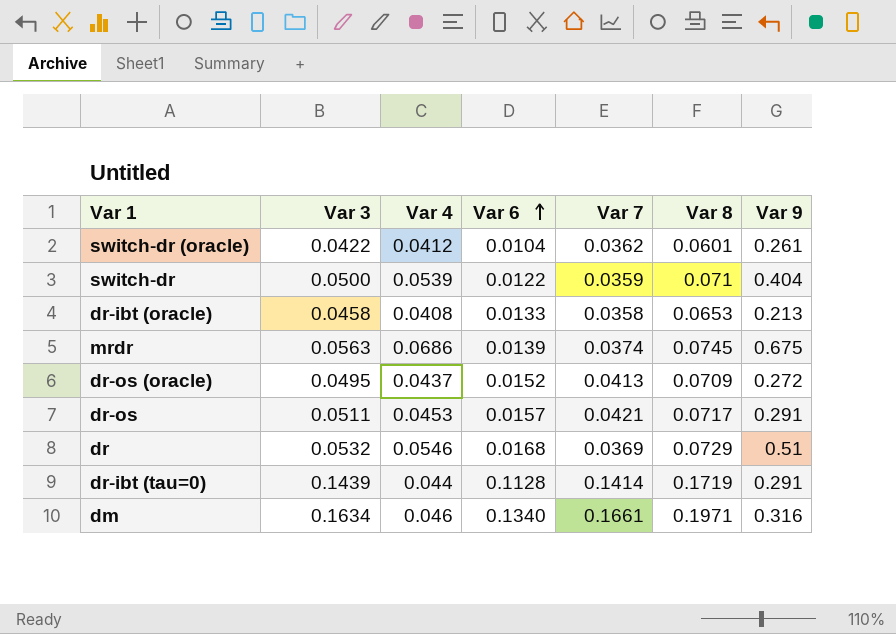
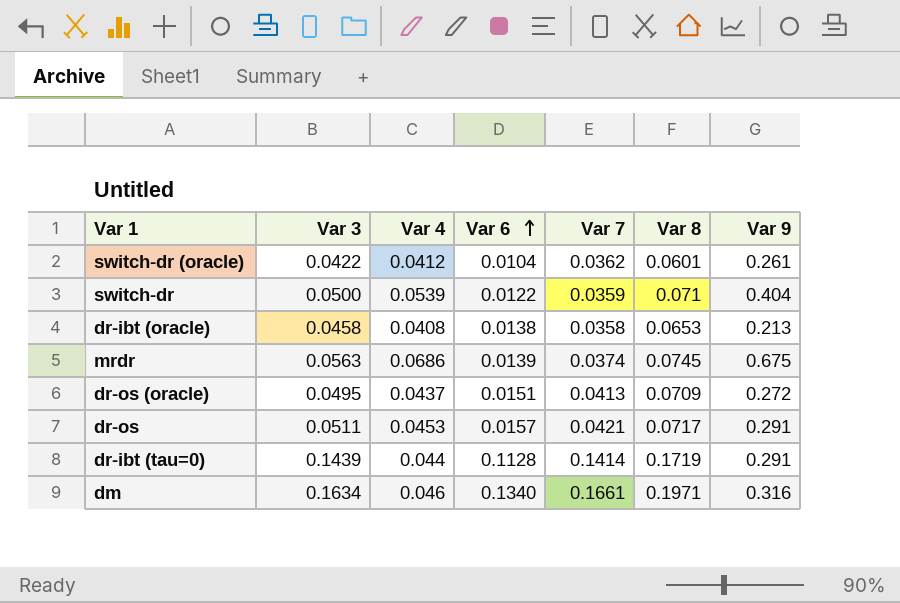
row dr: 0.0532 | 0.0546 | 0.0168 | 0.0369 | 0.0729 | 0.51 -> none
dr-ibt (oracle) | Var 6: 0.0133 -> 0.0138
dr-os (oracle) | Var 6: 0.0152 -> 0.0151

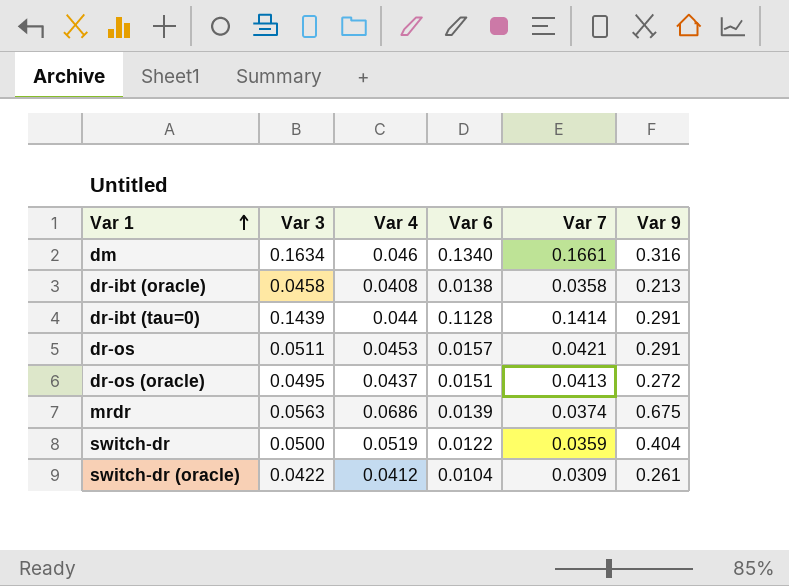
row order: Var 6 ascending -> Var 1 ascending
column Var 8 | position: 6 -> none
switch-dr | Var 4: 0.0539 -> 0.0519
switch-dr (oracle) | Var 7: 0.0362 -> 0.0309

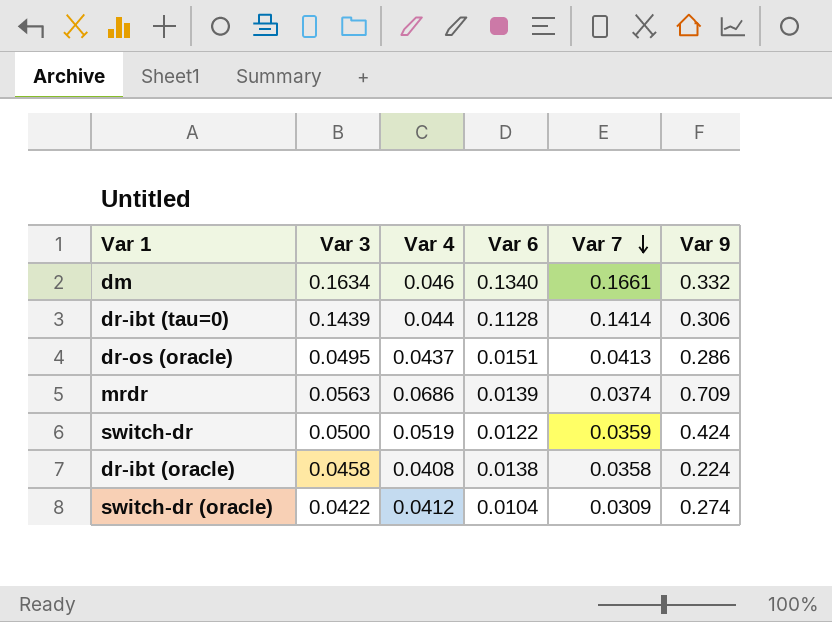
row order: Var 1 ascending -> Var 7 descending
row dr-os: 0.0511 | 0.0453 | 0.0157 | 0.0421 | 0.291 -> none
dm | Var 9: 0.316 -> 0.332
dr-ibt (tau=0) | Var 9: 0.291 -> 0.306
dr-os (oracle) | Var 9: 0.272 -> 0.286
mrdr | Var 9: 0.675 -> 0.709
switch-dr | Var 9: 0.404 -> 0.424
dr-ibt (oracle) | Var 9: 0.213 -> 0.224
switch-dr (oracle) | Var 9: 0.261 -> 0.274

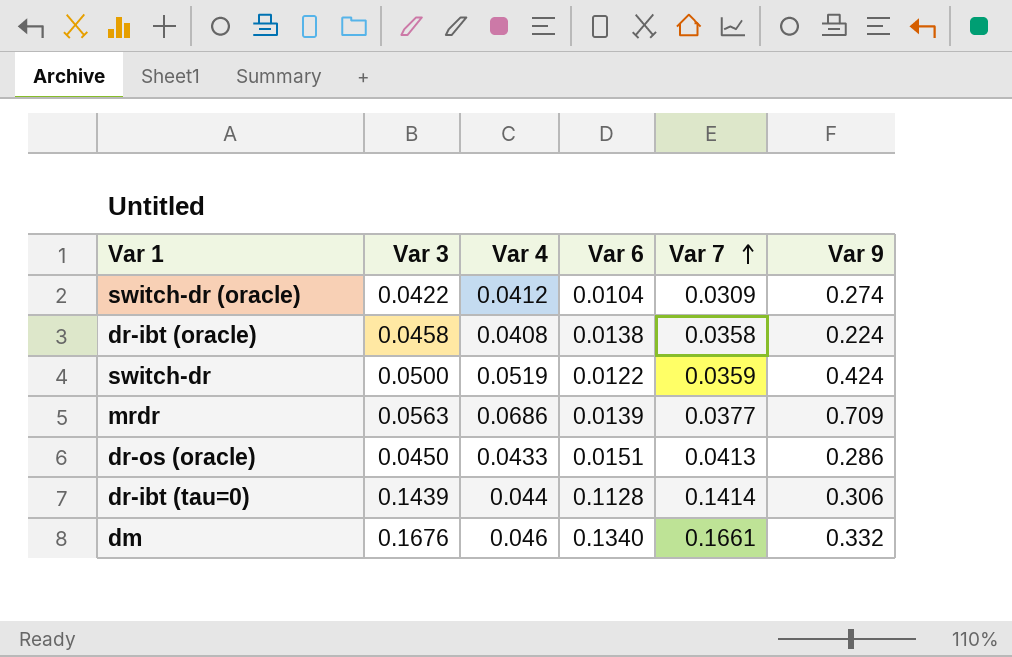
row order: Var 7 descending -> Var 7 ascending
mrdr | Var 7: 0.0374 -> 0.0377
dr-os (oracle) | Var 3: 0.0495 -> 0.0450
dr-os (oracle) | Var 4: 0.0437 -> 0.0433
dm | Var 3: 0.1634 -> 0.1676

